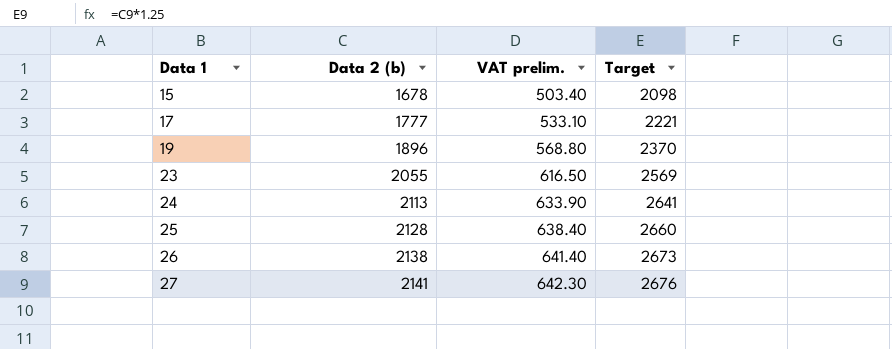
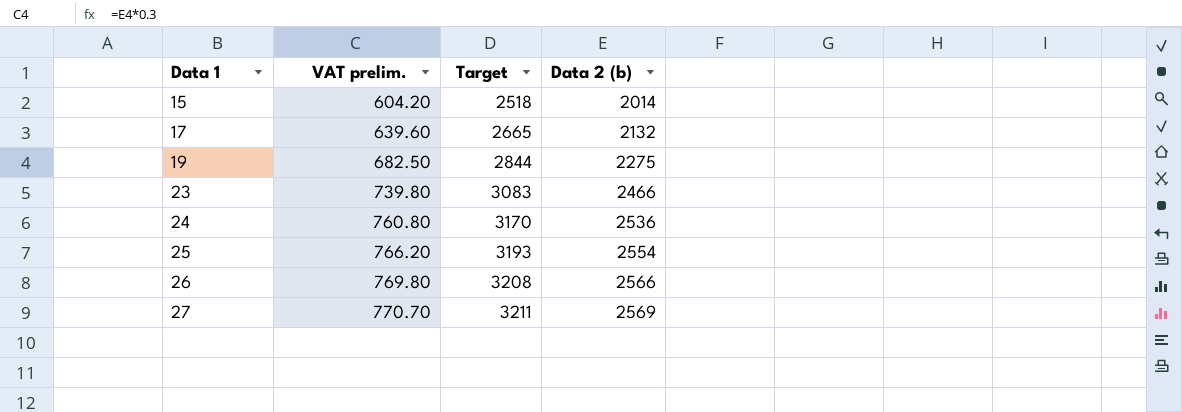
column Data 2 (b) | position: 2 -> 4
15 | VAT prelim.: 503.40 -> 604.20
15 | Target: 2098 -> 2518
15 | Data 2 (b): 1678 -> 2014
17 | VAT prelim.: 533.10 -> 639.60
17 | Target: 2221 -> 2665
17 | Data 2 (b): 1777 -> 2132
19 | VAT prelim.: 568.80 -> 682.50
19 | Target: 2370 -> 2844
19 | Data 2 (b): 1896 -> 2275
23 | VAT prelim.: 616.50 -> 739.80
23 | Target: 2569 -> 3083
23 | Data 2 (b): 2055 -> 2466
24 | VAT prelim.: 633.90 -> 760.80
24 | Target: 2641 -> 3170
24 | Data 2 (b): 2113 -> 2536
25 | VAT prelim.: 638.40 -> 766.20
25 | Target: 2660 -> 3193
25 | Data 2 (b): 2128 -> 2554
26 | VAT prelim.: 641.40 -> 769.80
26 | Target: 2673 -> 3208
26 | Data 2 (b): 2138 -> 2566
27 | VAT prelim.: 642.30 -> 770.70
27 | Target: 2676 -> 3211
27 | Data 2 (b): 2141 -> 2569

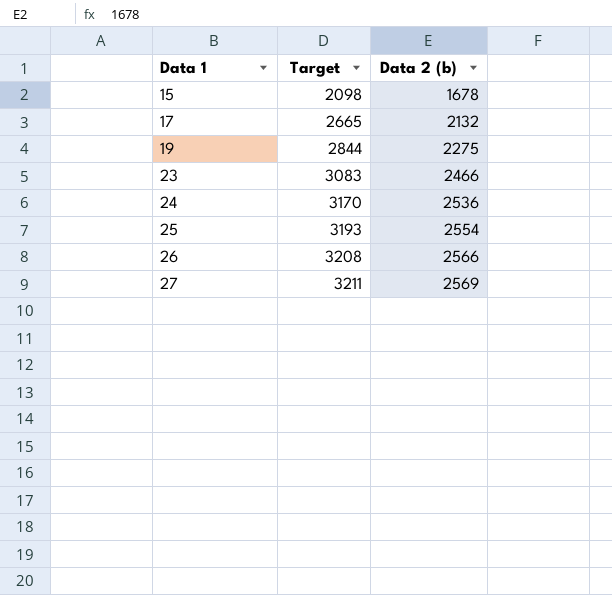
column VAT prelim. | formula: [Data 2 (b)] * 0.3 -> none
15 | Target: 2518 -> 2098
15 | Data 2 (b): 2014 -> 1678

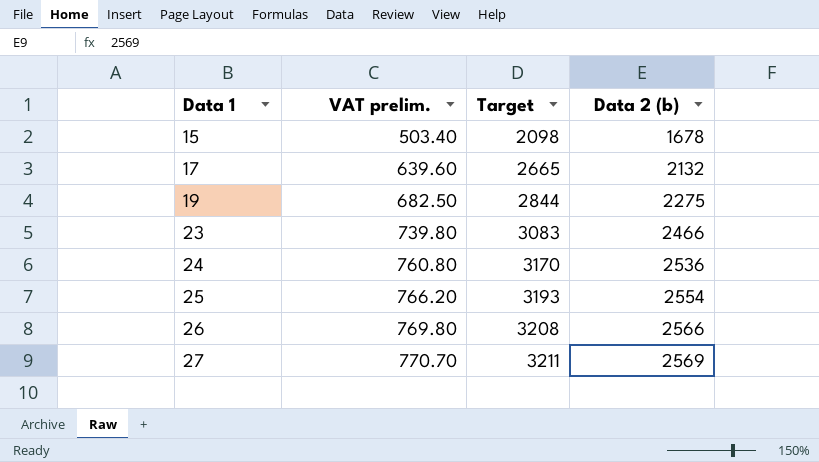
column VAT prelim. | formula: none -> [Data 2 (b)] * 0.3

